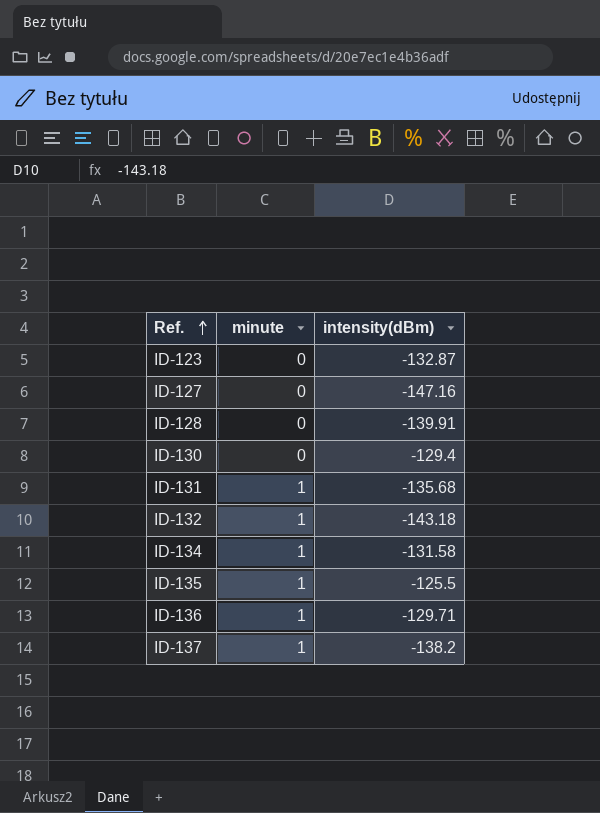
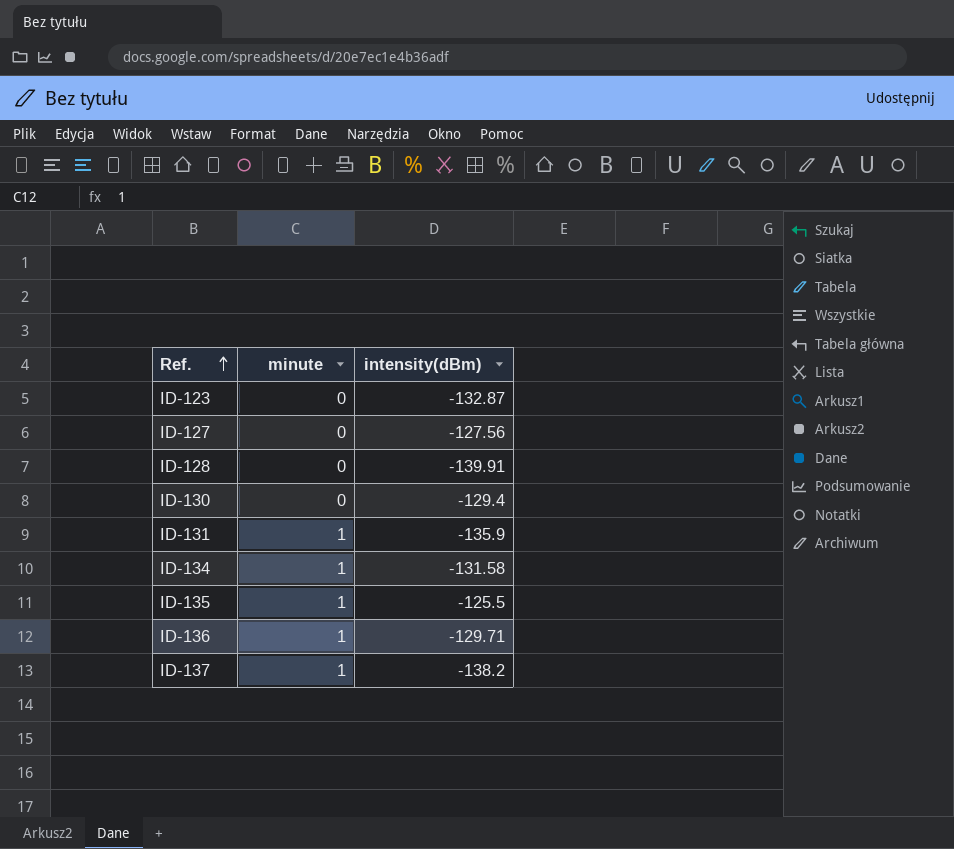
row ID-132: 1 | -143.18 -> none
ID-127 | intensity(dBm): -147.16 -> -127.56
ID-131 | intensity(dBm): -135.68 -> -135.9

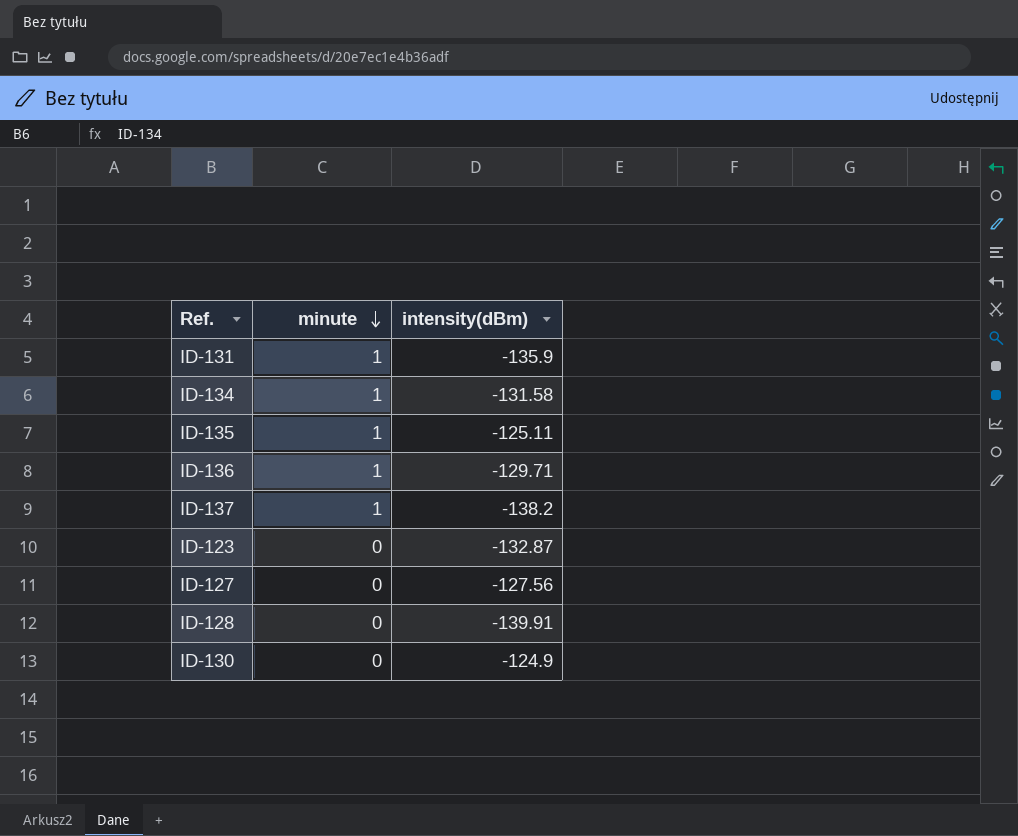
row order: Ref. ascending -> minute descending
ID-135 | intensity(dBm): -125.5 -> -125.11
ID-130 | intensity(dBm): -129.4 -> -124.9

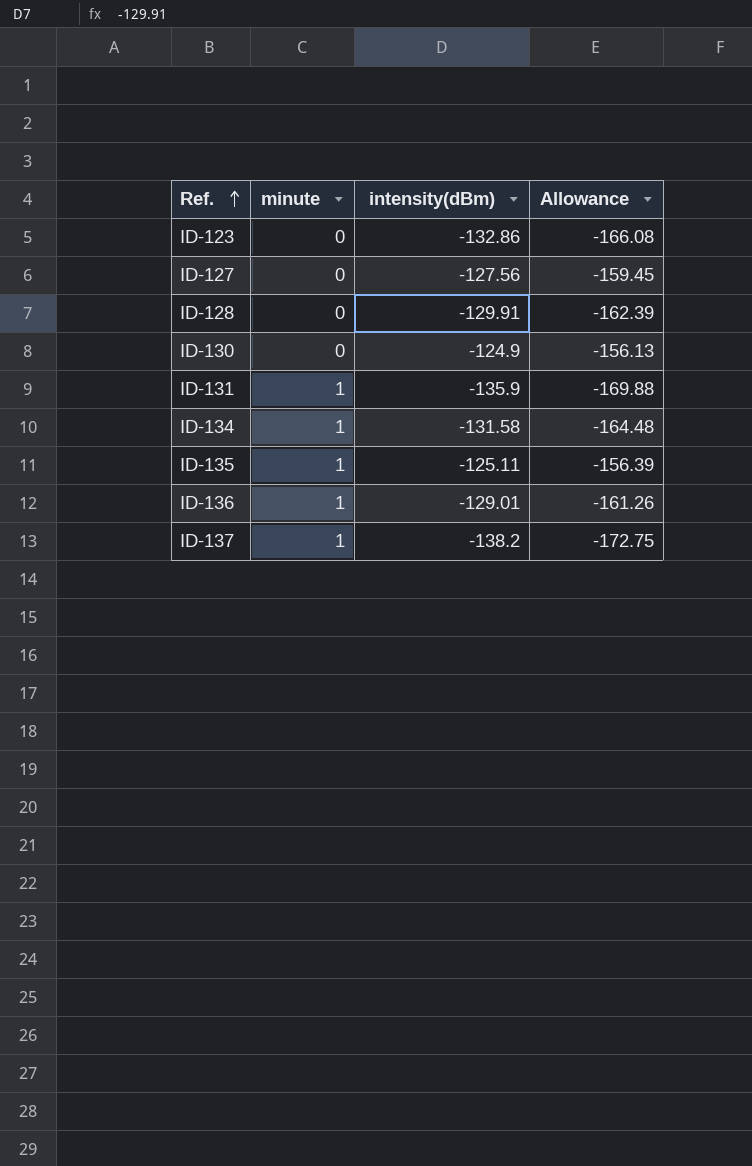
row order: minute descending -> Ref. ascending
column Allowance | formula: none -> [intensity(dBm)] * 1.25
ID-123 | intensity(dBm): -132.87 -> -132.86
ID-128 | intensity(dBm): -139.91 -> -129.91
ID-136 | intensity(dBm): -129.71 -> -129.01

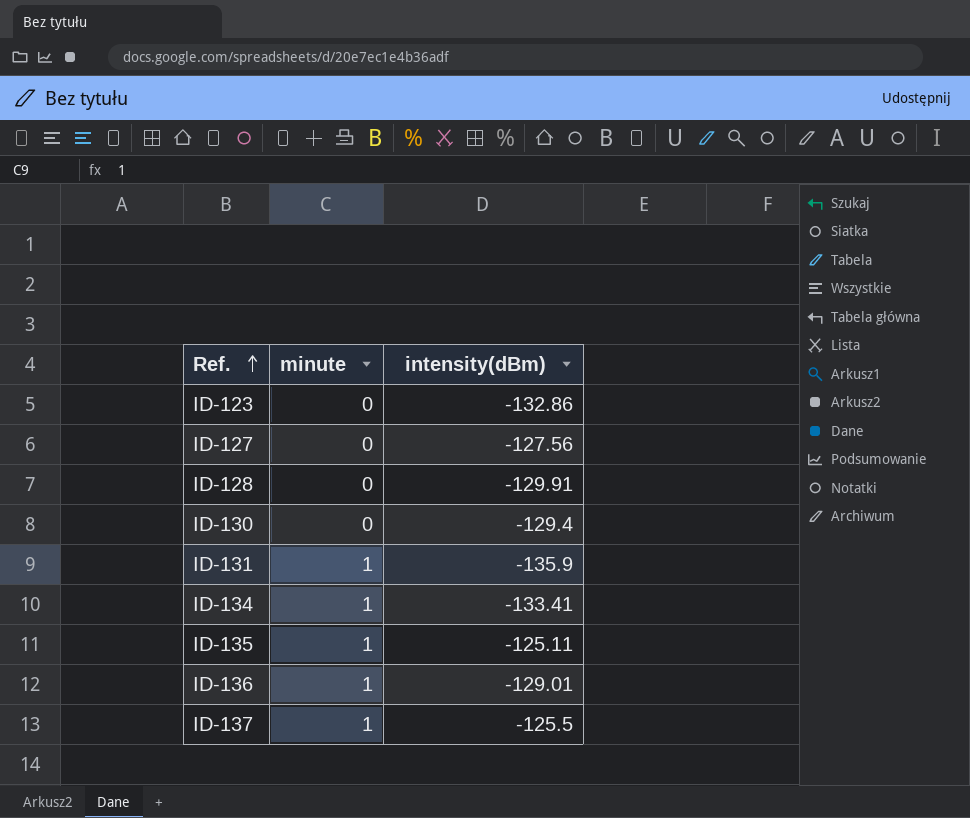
column Allowance | formula: [intensity(dBm)] * 1.25 -> none
ID-130 | intensity(dBm): -124.9 -> -129.4
ID-134 | intensity(dBm): -131.58 -> -133.41
ID-137 | intensity(dBm): -138.2 -> -125.5

